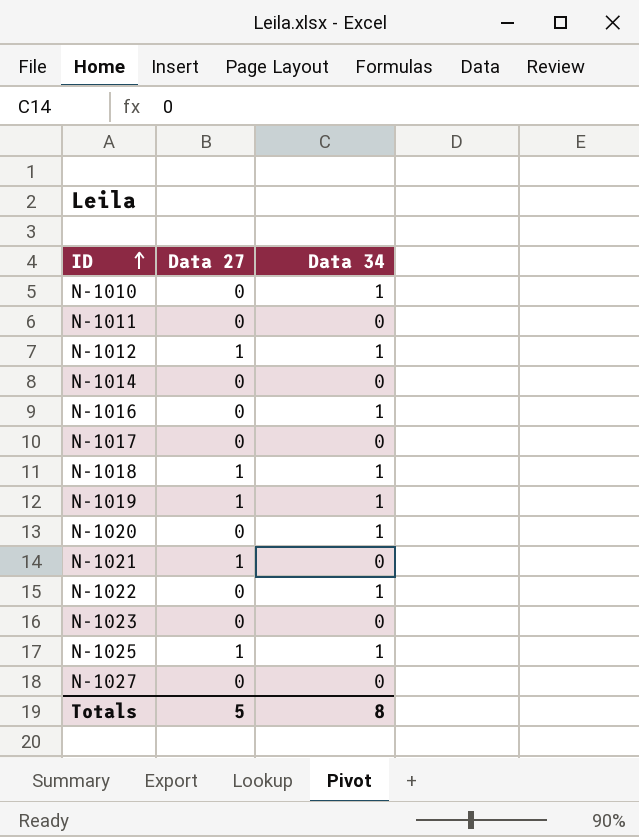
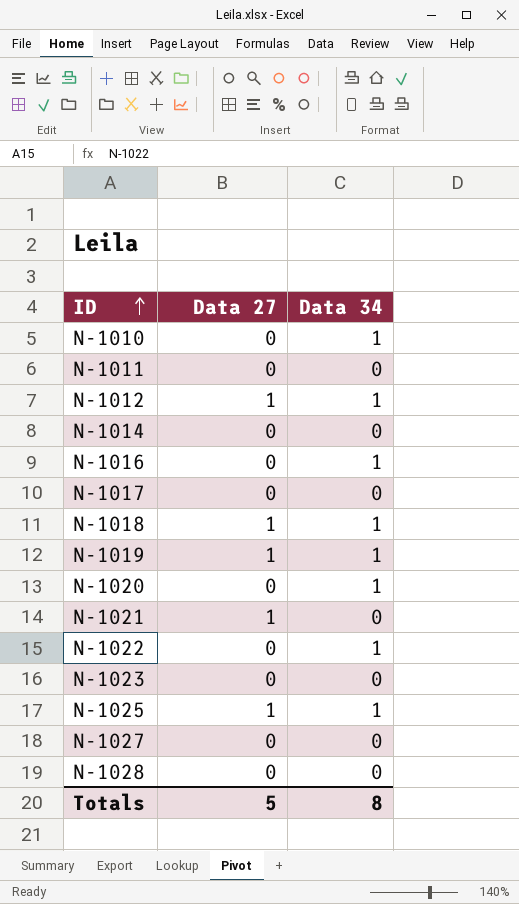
row N-1028: none -> 0 | 0

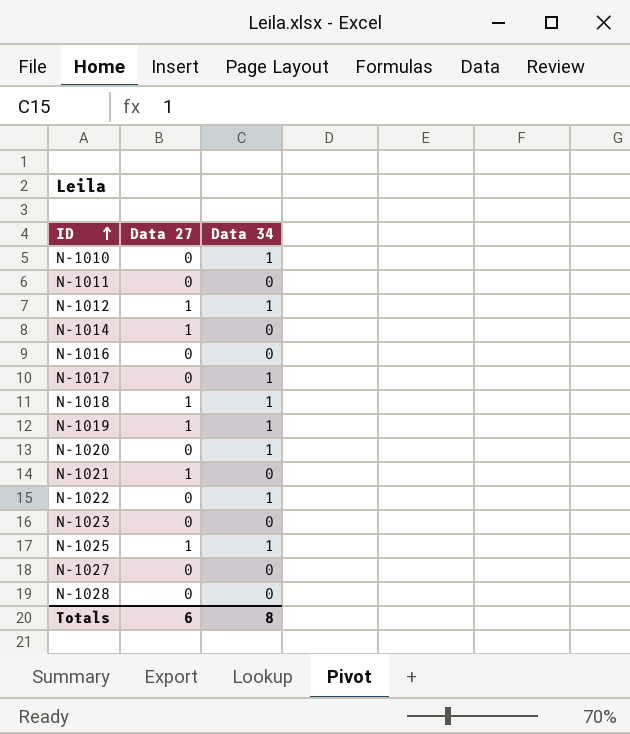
N-1014 | Data 27: 0 -> 1
N-1016 | Data 34: 1 -> 0
N-1017 | Data 34: 0 -> 1
Totals | Data 27: 5 -> 6

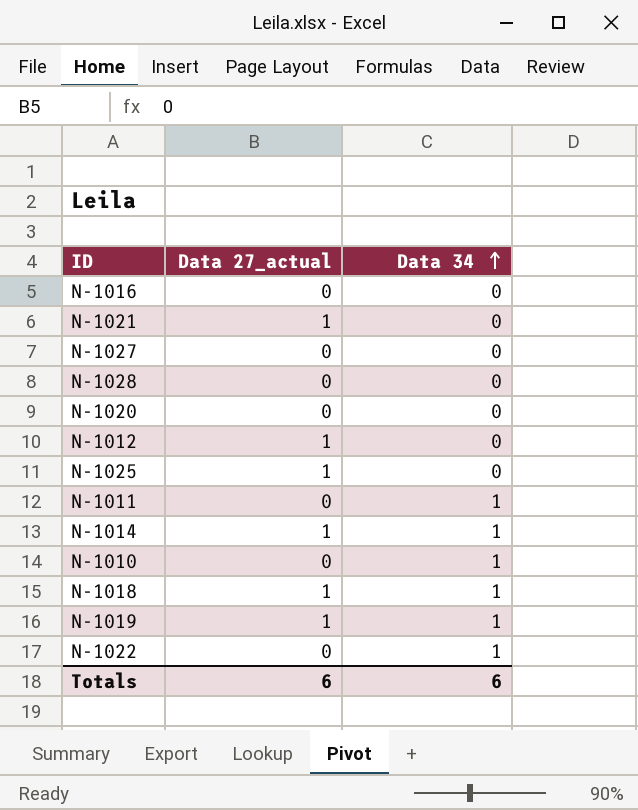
row order: ID ascending -> Data 34 ascending
column name: Data 27 -> Data 27_actual
row N-1017: 0 | 1 -> none
row N-1023: 0 | 0 -> none
N-1020 | Data 34: 1 -> 0
N-1012 | Data 34: 1 -> 0
N-1025 | Data 34: 1 -> 0
N-1011 | Data 34: 0 -> 1
N-1014 | Data 34: 0 -> 1
Totals | Data 34: 8 -> 6

